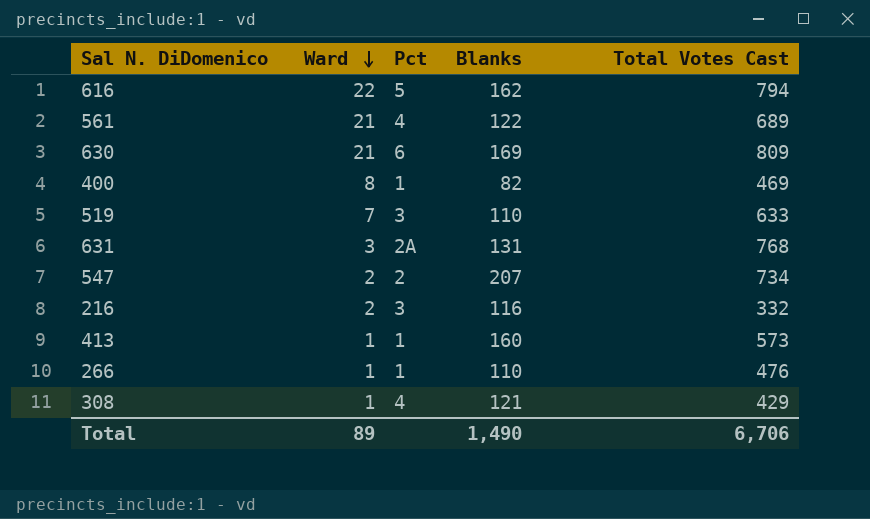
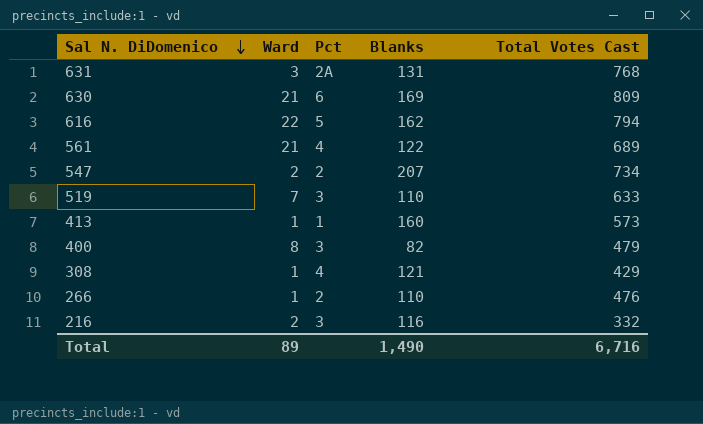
row order: Ward descending -> Sal N. DiDomenico descending
400 | Pct: 1 -> 3
400 | Total Votes Cast: 469 -> 479
266 | Pct: 1 -> 2
Total | Total Votes Cast: 6,706 -> 6,716

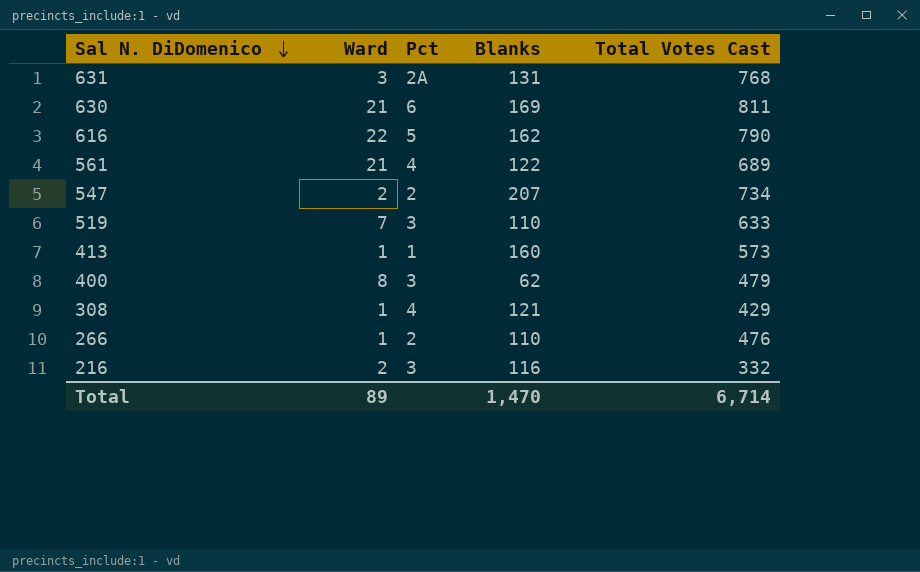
630 | Total Votes Cast: 809 -> 811
616 | Total Votes Cast: 794 -> 790
400 | Blanks: 82 -> 62
Total | Blanks: 1,490 -> 1,470
Total | Total Votes Cast: 6,716 -> 6,714

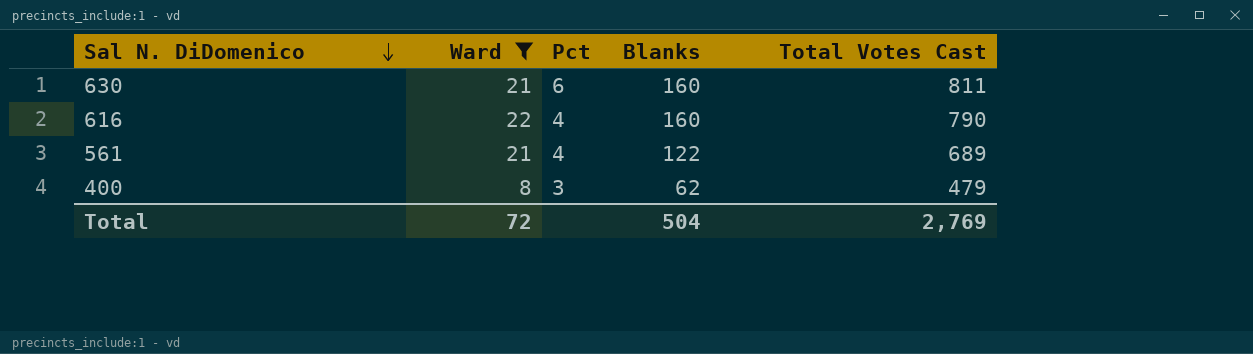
filter: none -> Ward >= 8
630 | Blanks: 169 -> 160
616 | Pct: 5 -> 4
616 | Blanks: 162 -> 160
Total | Ward: 89 -> 72
Total | Blanks: 1,470 -> 504
Total | Total Votes Cast: 6,714 -> 2,769

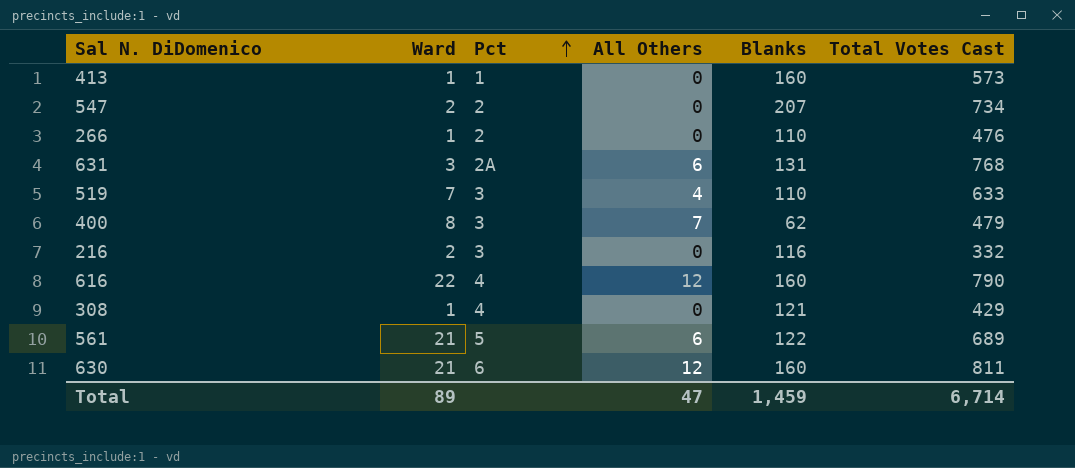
filter: Ward >= 8 -> none
row order: Sal N. DiDomenico descending -> Pct ascending
column All Others | position: none -> 4
561 | Pct: 4 -> 5
Total | Ward: 72 -> 89
Total | Blanks: 504 -> 1,459
Total | Total Votes Cast: 2,769 -> 6,714

